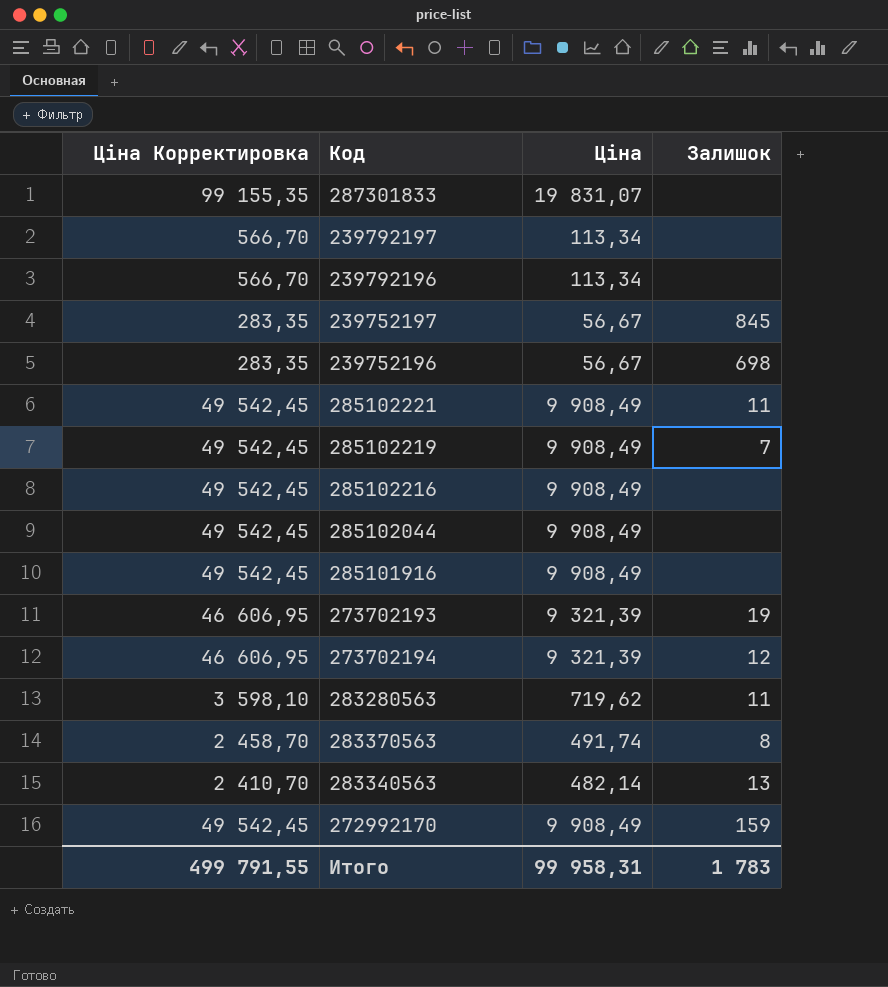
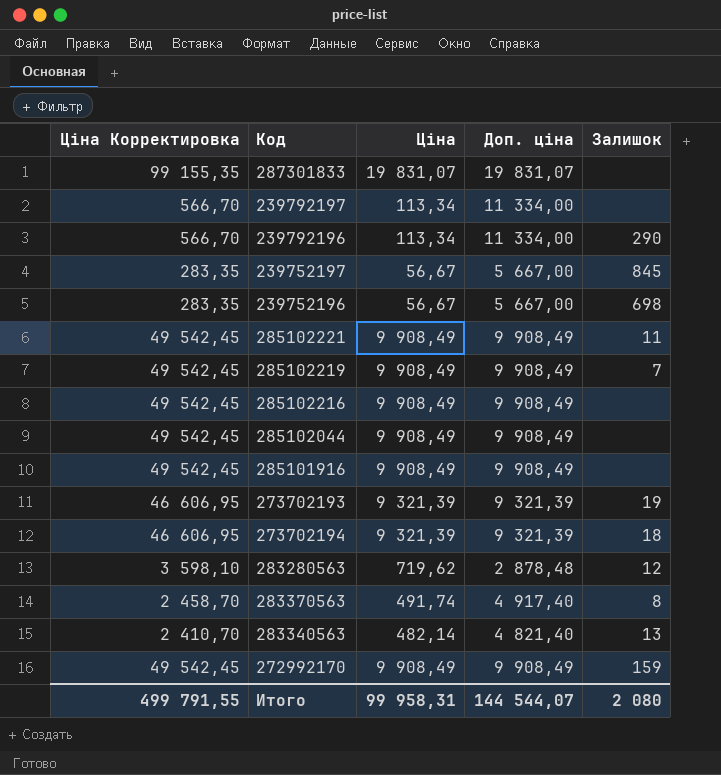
column Доп. ціна | position: none -> 4
239792196 | Залишок: none -> 290
273702194 | Залишок: 12 -> 18
283280563 | Залишок: 11 -> 12
Итого | Залишок: 1 783 -> 2 080

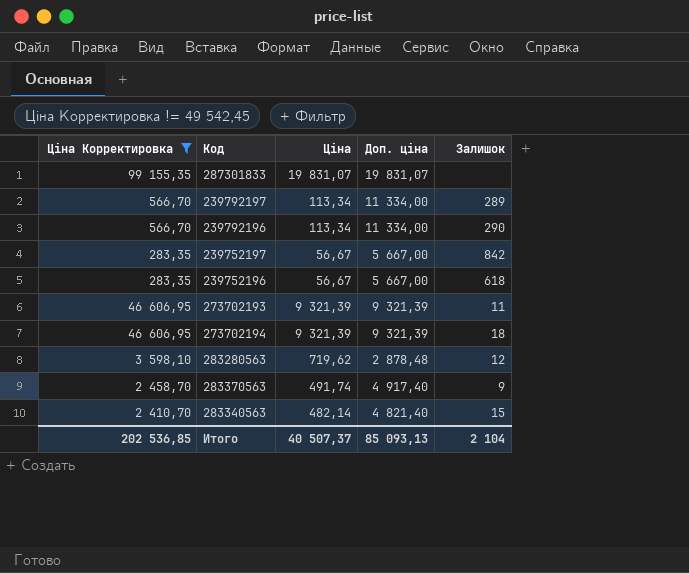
filter: none -> Ціна Корректировка != 49 542,45
239792197 | Залишок: none -> 289
239752197 | Залишок: 845 -> 842
239752196 | Залишок: 698 -> 618
273702193 | Залишок: 19 -> 11
283370563 | Залишок: 8 -> 9
283340563 | Залишок: 13 -> 15
Итого | Ціна Корректировка: 499 791,55 -> 202 536,85
Итого | Ціна: 99 958,31 -> 40 507,37
Итого | Доп. ціна: 144 544,07 -> 85 093,13
Итого | Залишок: 2 080 -> 2 104

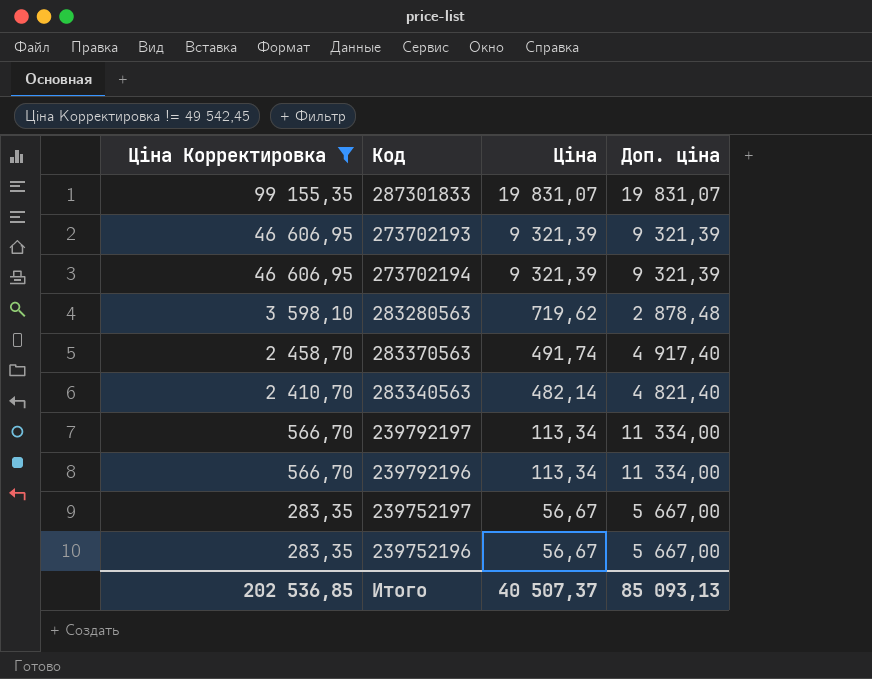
row order: none -> Ціна Корректировка descending
column Залишок | position: 5 -> none

